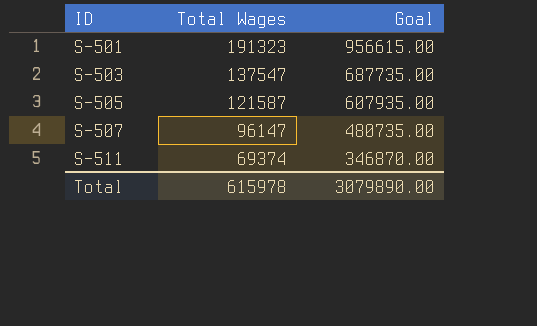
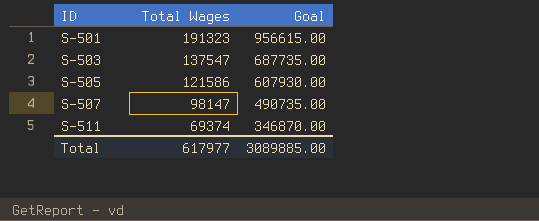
S-505 | Total Wages: 121587 -> 121586
S-505 | Goal: 607935.00 -> 607930.00
S-507 | Total Wages: 96147 -> 98147
S-507 | Goal: 480735.00 -> 490735.00
Total | Total Wages: 615978 -> 617977
Total | Goal: 3079890.00 -> 3089885.00

